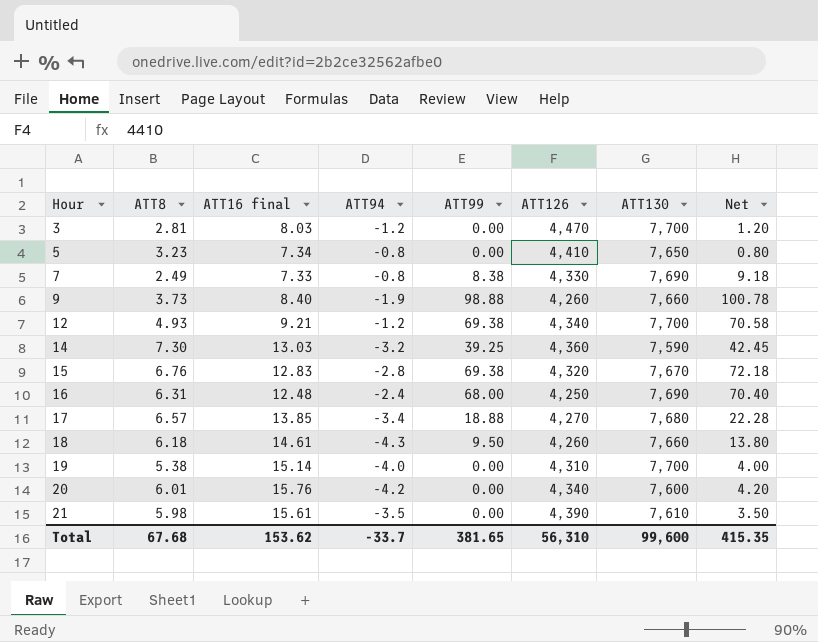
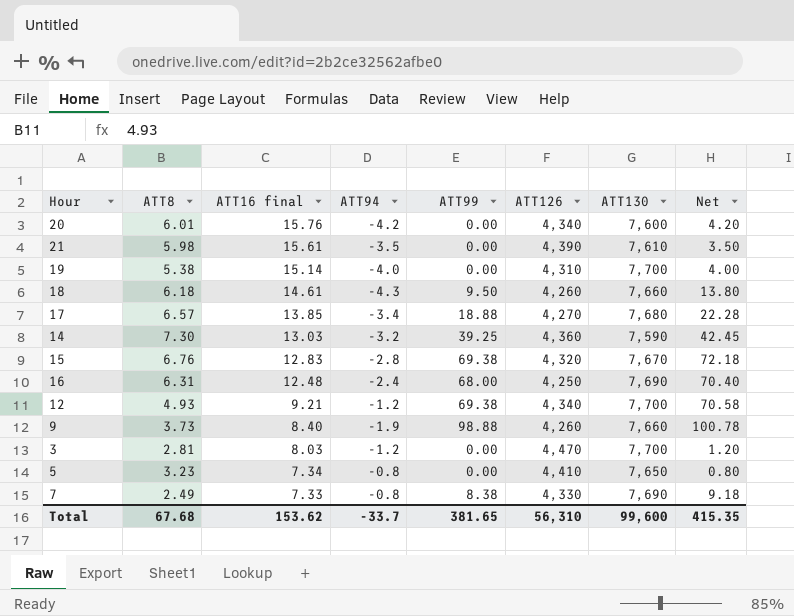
row order: Hour ascending -> ATT16 final descending

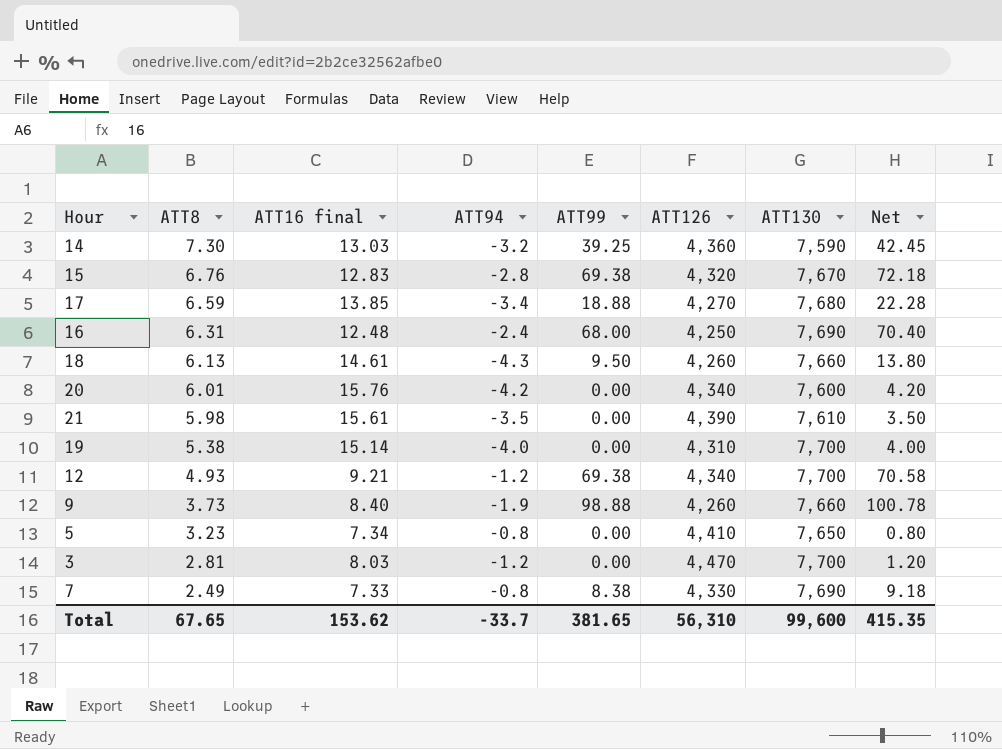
row order: ATT16 final descending -> ATT8 descending
17 | ATT8: 6.57 -> 6.59
18 | ATT8: 6.18 -> 6.13
Total | ATT8: 67.68 -> 67.65

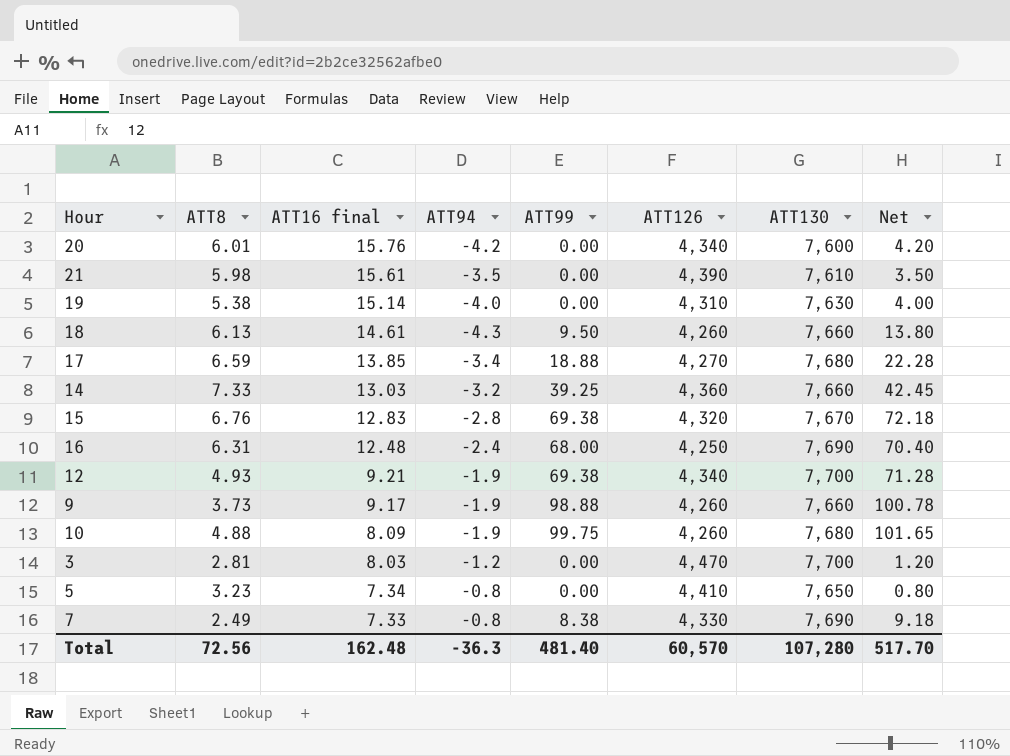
row order: ATT8 descending -> ATT16 final descending
19 | ATT130: 7,700 -> 7,630
14 | ATT8: 7.30 -> 7.33
14 | ATT130: 7,590 -> 7,660
12 | ATT94: -1.2 -> -1.9
12 | Net: 70.58 -> 71.28
9 | ATT16 final: 8.40 -> 9.17
row 10: none -> 4.88 | 8.09 | -1.9 | 99.75 | 4,260 | 7,680 | 101.65
Total | ATT8: 67.65 -> 72.56
Total | ATT16 final: 153.62 -> 162.48
Total | ATT94: -33.7 -> -36.3
Total | ATT99: 381.65 -> 481.40
Total | ATT126: 56,310 -> 60,570
Total | ATT130: 99,600 -> 107,280
Total | Net: 415.35 -> 517.70

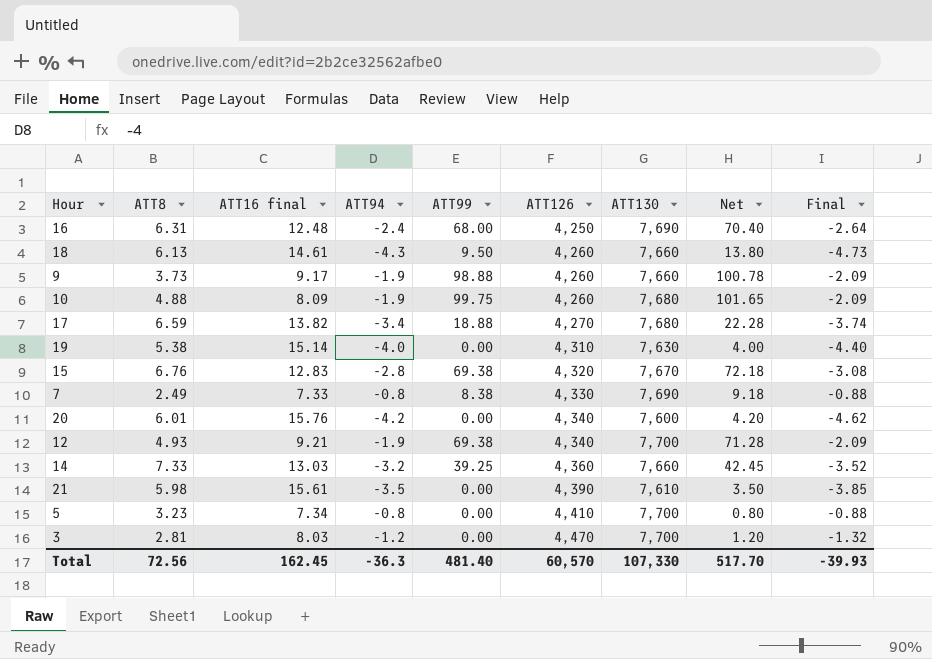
row order: ATT16 final descending -> ATT126 ascending
column Final | formula: none -> [ATT94] * 1.1
17 | ATT16 final: 13.85 -> 13.82
5 | ATT130: 7,650 -> 7,700
Total | ATT16 final: 162.48 -> 162.45
Total | ATT130: 107,280 -> 107,330

